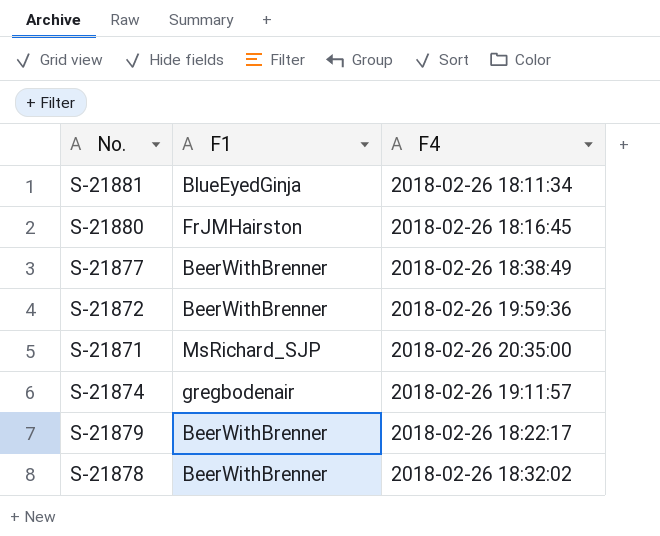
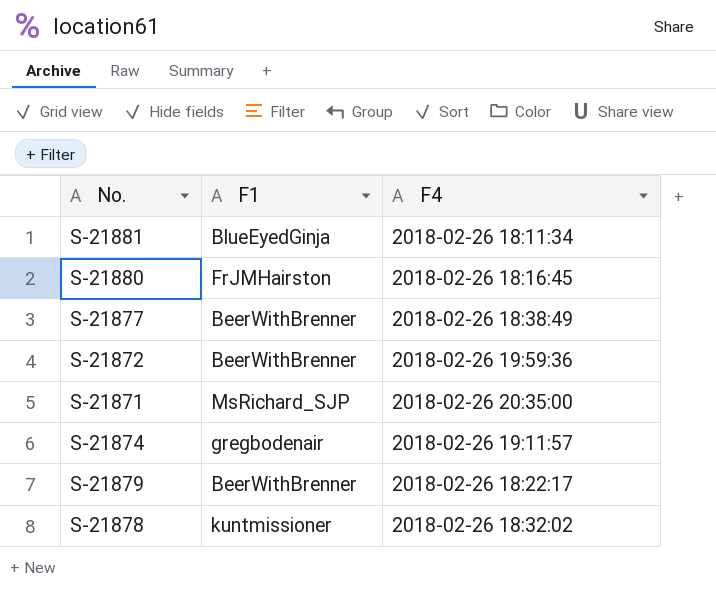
S-21878 | F1: BeerWithBrenner -> kuntmissioner

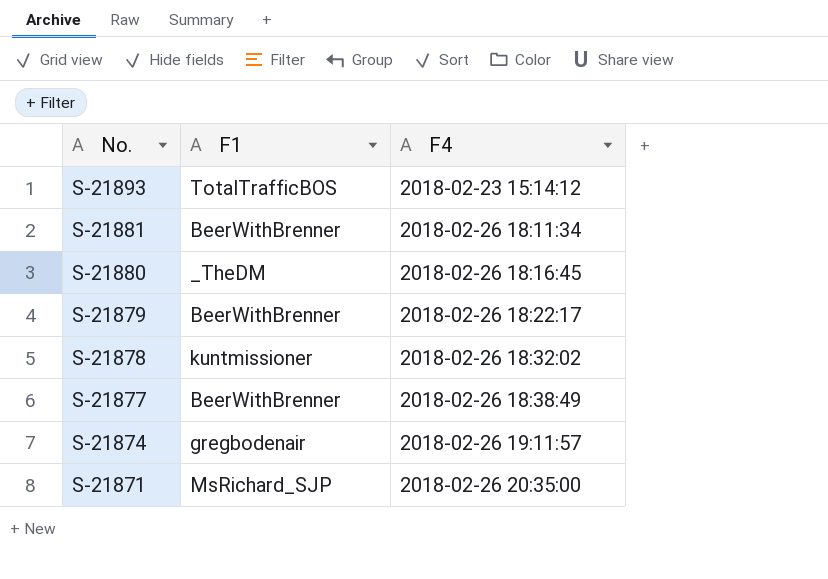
row order: none -> No. descending
row S-21872: BeerWithBrenner | 2018-02-26 19:59:36 -> none
row S-21893: none -> TotalTrafficBOS | 2018-02-23 15:14:12
S-21881 | F1: BlueEyedGinja -> BeerWithBrenner
S-21880 | F1: FrJMHairston -> _TheDM

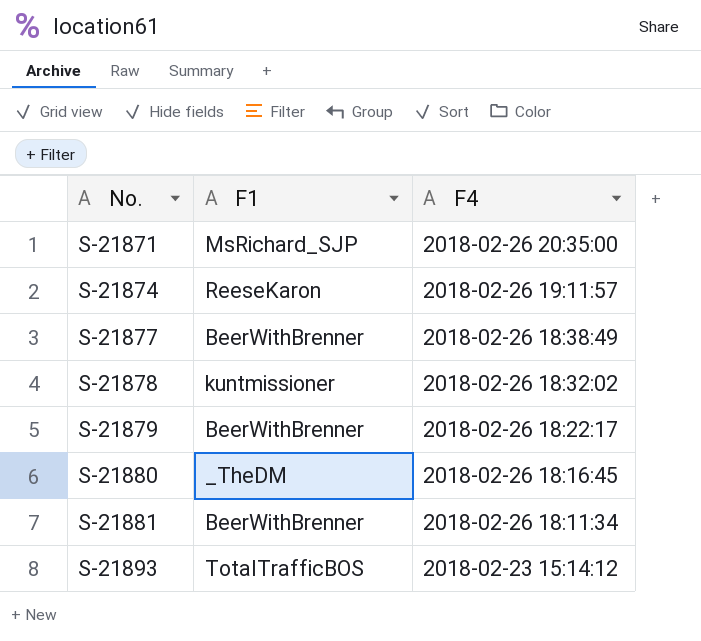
row order: No. descending -> No. ascending
S-21874 | F1: gregbodenair -> ReeseKaron

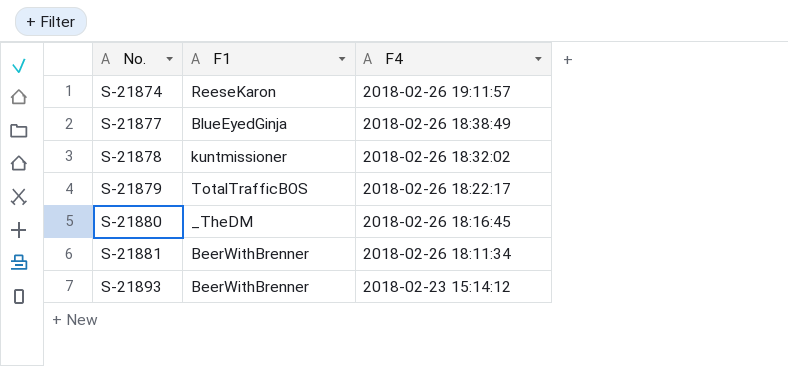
row S-21871: MsRichard_SJP | 2018-02-26 20:35:00 -> none
S-21877 | F1: BeerWithBrenner -> BlueEyedGinja
S-21879 | F1: BeerWithBrenner -> TotalTrafficBOS
S-21893 | F1: TotalTrafficBOS -> BeerWithBrenner

